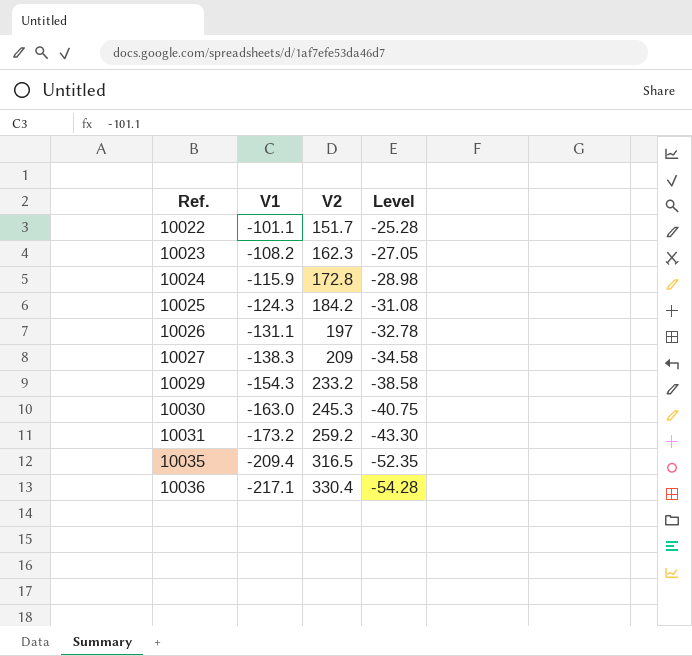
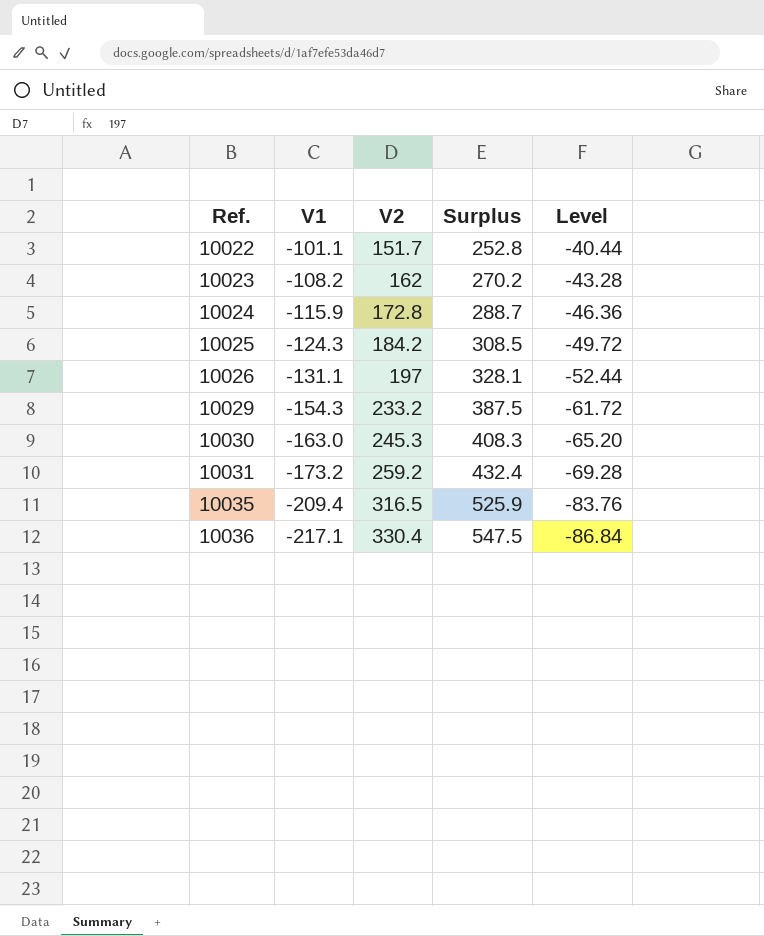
column Surplus | formula: none -> [V2] - [V1]
column Level | formula: [V1] * 0.25 -> [V1] * 0.4
row 10027: -138.3 | 209 | -34.58 -> none
10023 | V2: 162.3 -> 162

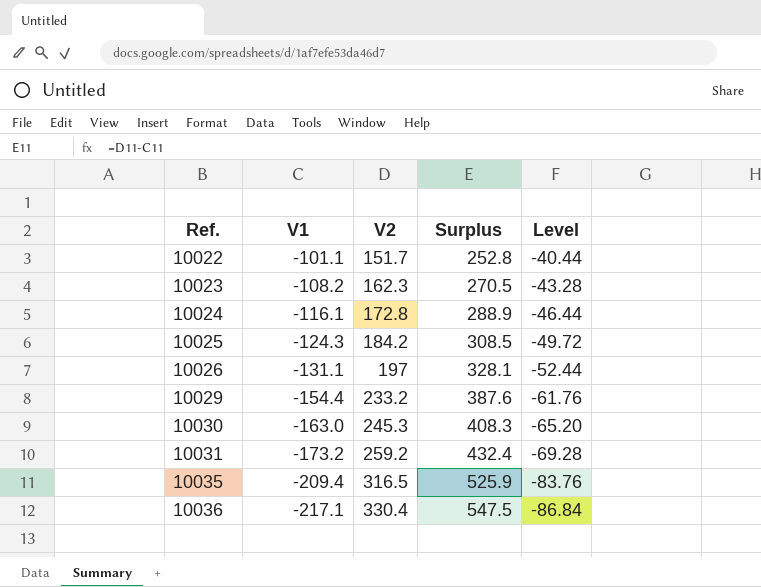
10023 | V2: 162 -> 162.3
10023 | Surplus: 270.2 -> 270.5
10024 | V1: -115.9 -> -116.1
10024 | Surplus: 288.7 -> 288.9
10024 | Level: -46.36 -> -46.44
10029 | V1: -154.3 -> -154.4
10029 | Surplus: 387.5 -> 387.6
10029 | Level: -61.72 -> -61.76

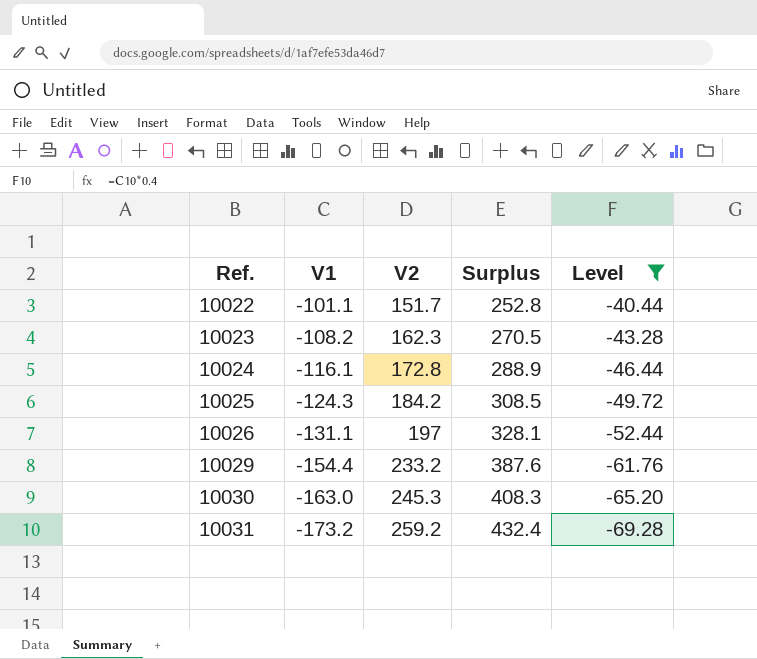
filter: none -> Level >= -69.28

